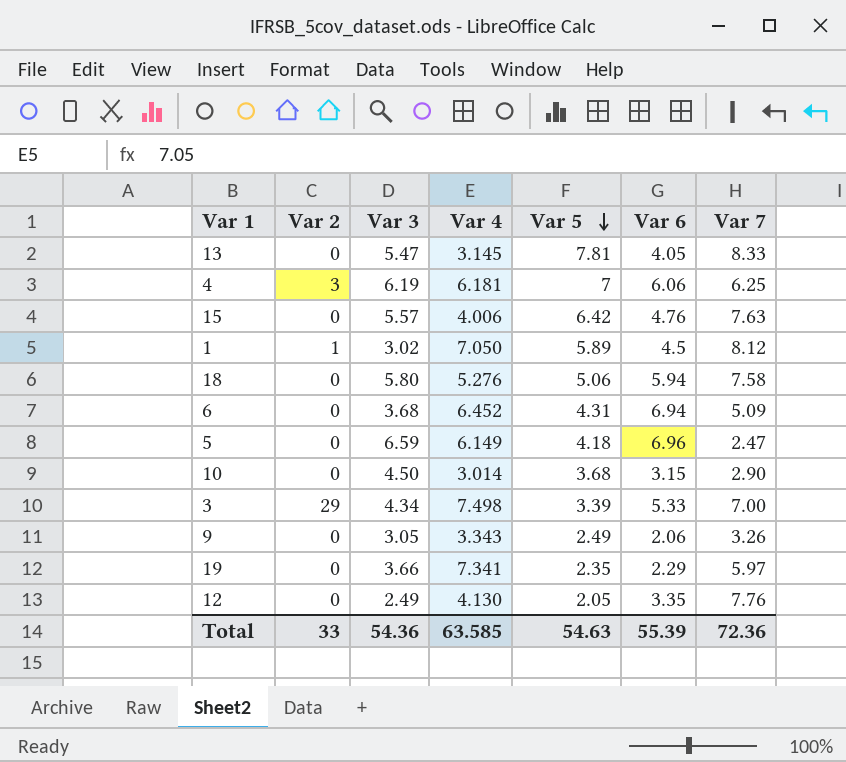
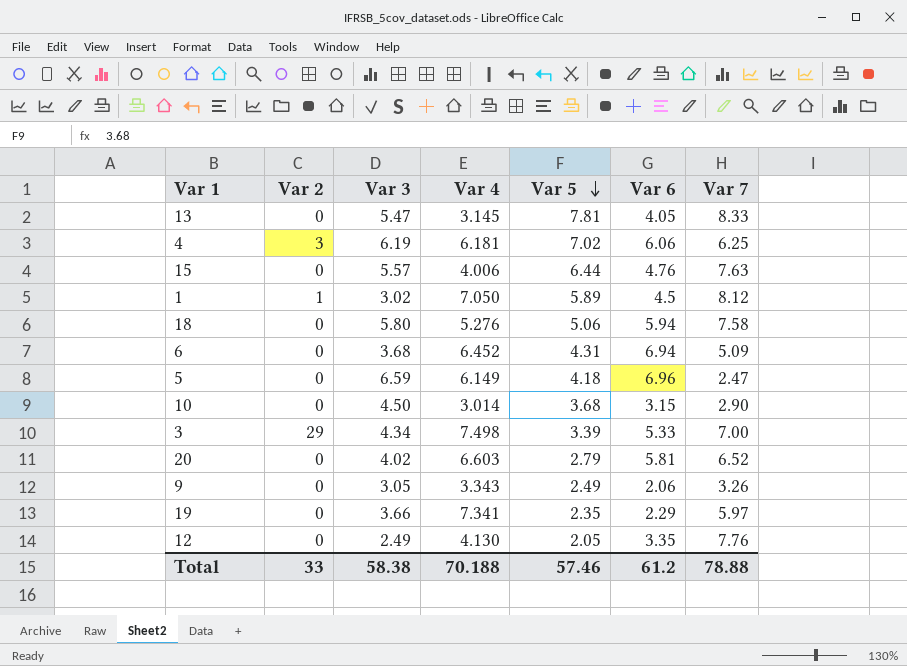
4 | Var 5: 7 -> 7.02
15 | Var 5: 6.42 -> 6.44
row 20: none -> 0 | 4.02 | 6.603 | 2.79 | 5.81 | 6.52
Total | Var 3: 54.36 -> 58.38
Total | Var 4: 63.585 -> 70.188
Total | Var 5: 54.63 -> 57.46
Total | Var 6: 55.39 -> 61.2
Total | Var 7: 72.36 -> 78.88

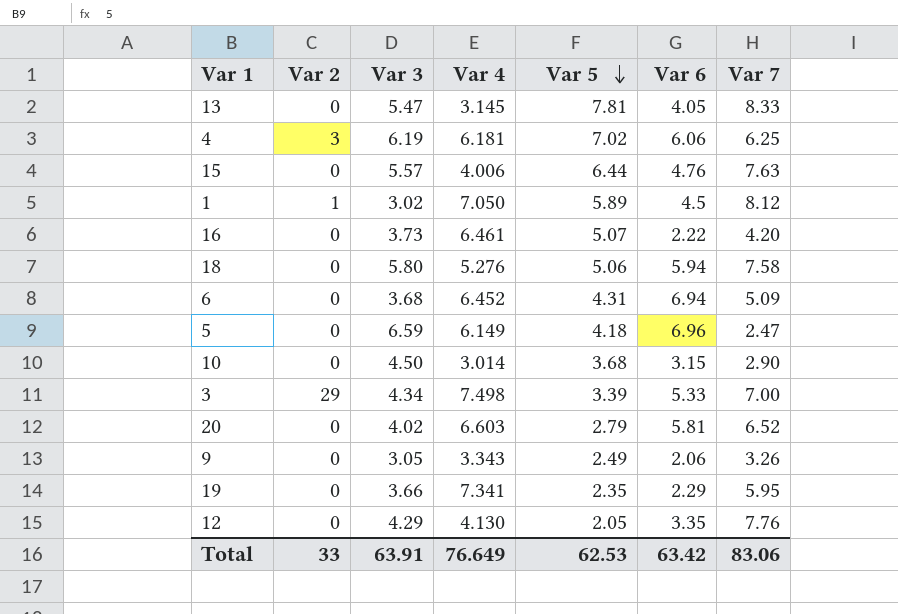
row 16: none -> 0 | 3.73 | 6.461 | 5.07 | 2.22 | 4.20
19 | Var 7: 5.97 -> 5.95
12 | Var 3: 2.49 -> 4.29
Total | Var 3: 58.38 -> 63.91
Total | Var 4: 70.188 -> 76.649
Total | Var 5: 57.46 -> 62.53
Total | Var 6: 61.2 -> 63.42
Total | Var 7: 78.88 -> 83.06

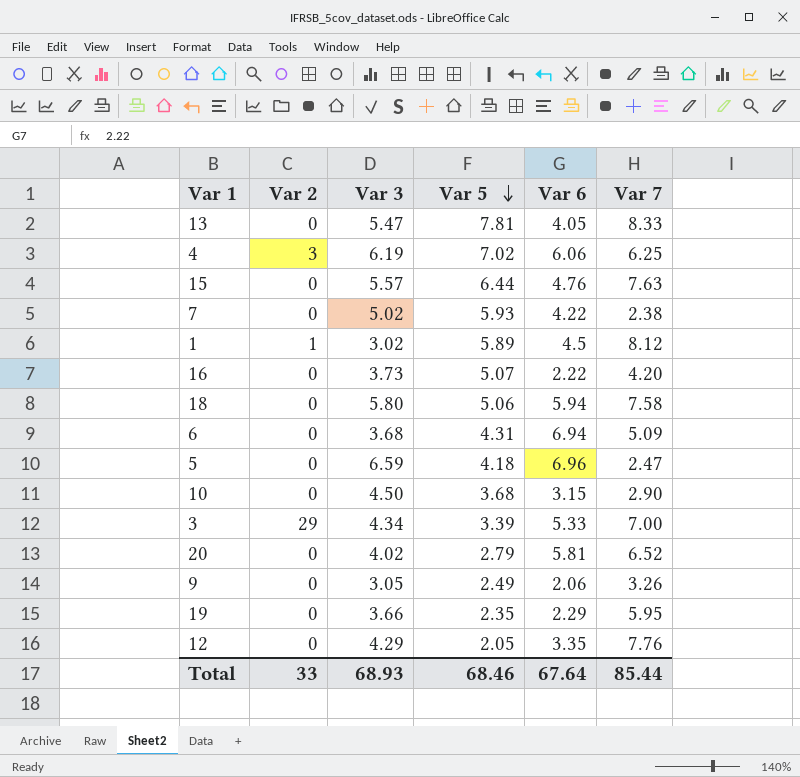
column Var 4 | position: 4 -> none
row 7: none -> 0 | 5.02 | 5.93 | 4.22 | 2.38
Total | Var 3: 63.91 -> 68.93
Total | Var 5: 62.53 -> 68.46
Total | Var 6: 63.42 -> 67.64
Total | Var 7: 83.06 -> 85.44

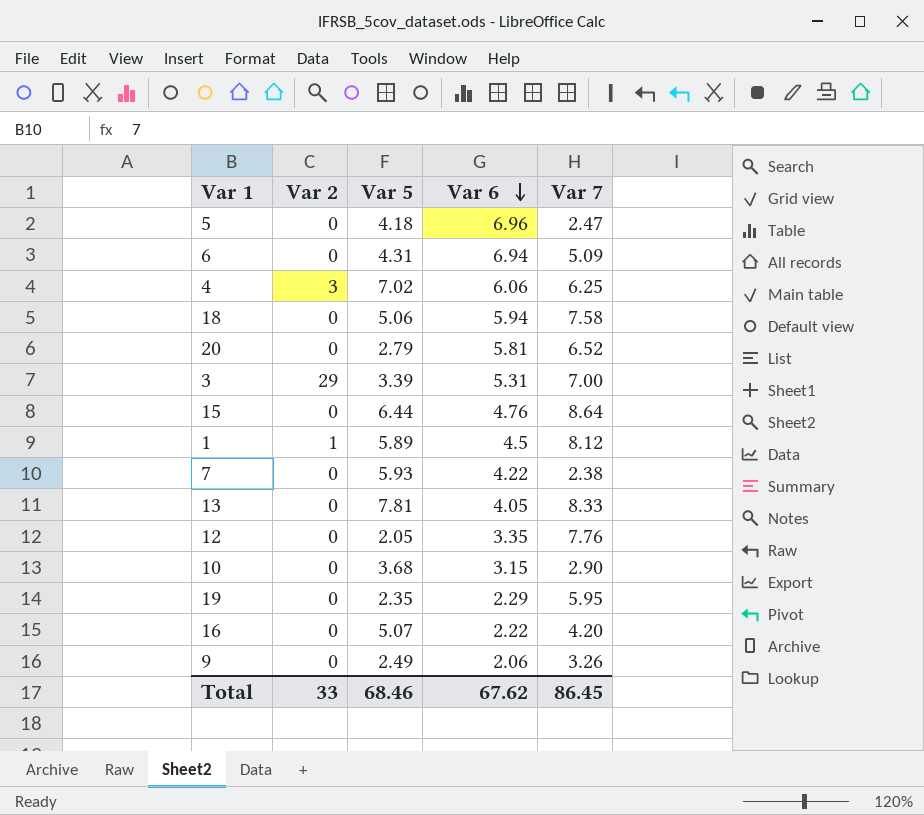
row order: Var 5 descending -> Var 6 descending
column Var 3 | position: 3 -> none
3 | Var 6: 5.33 -> 5.31
15 | Var 7: 7.63 -> 8.64
Total | Var 6: 67.64 -> 67.62
Total | Var 7: 85.44 -> 86.45

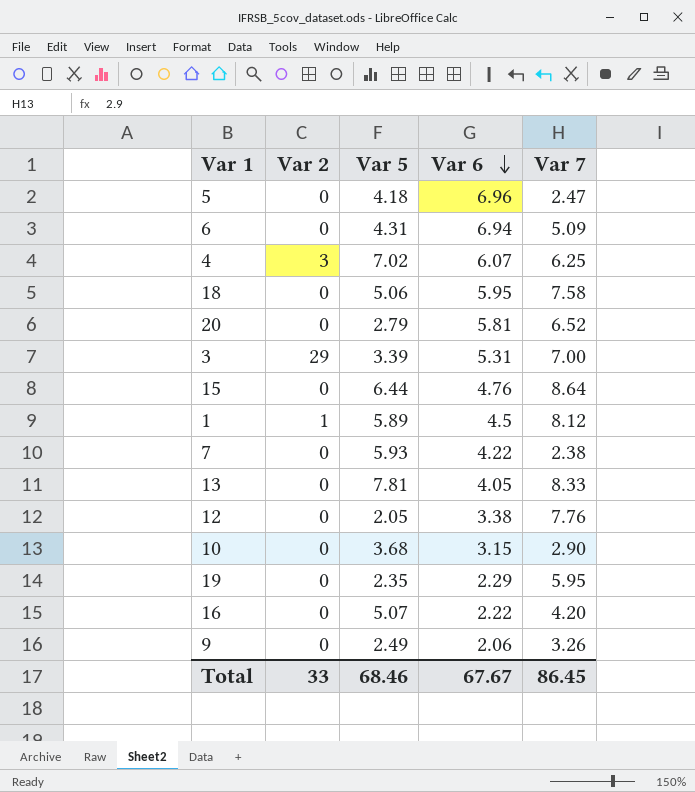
4 | Var 6: 6.06 -> 6.07
18 | Var 6: 5.94 -> 5.95
12 | Var 6: 3.35 -> 3.38
Total | Var 6: 67.62 -> 67.67

